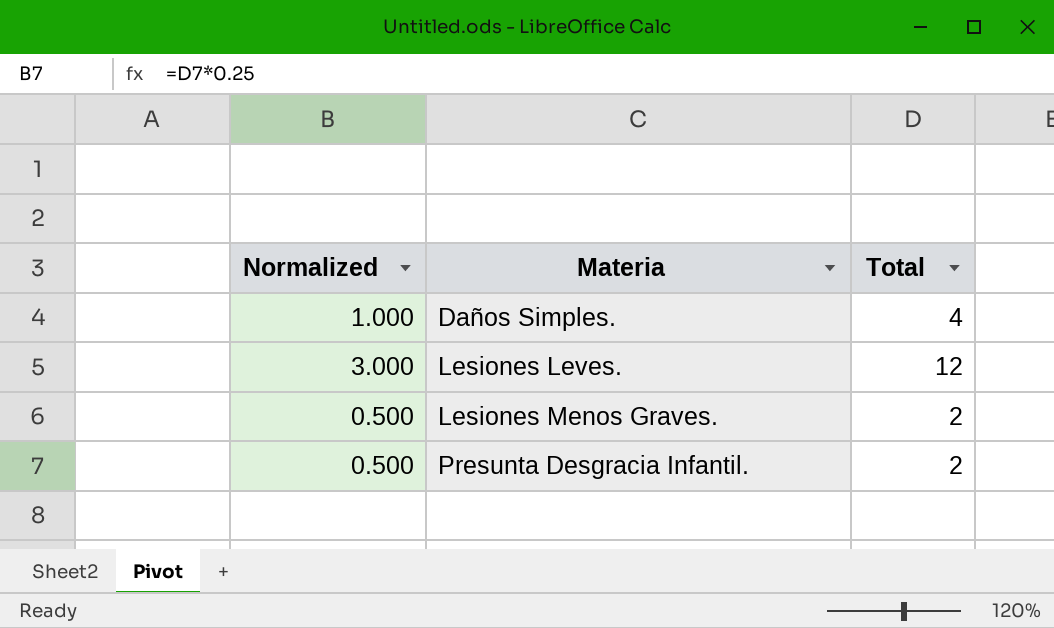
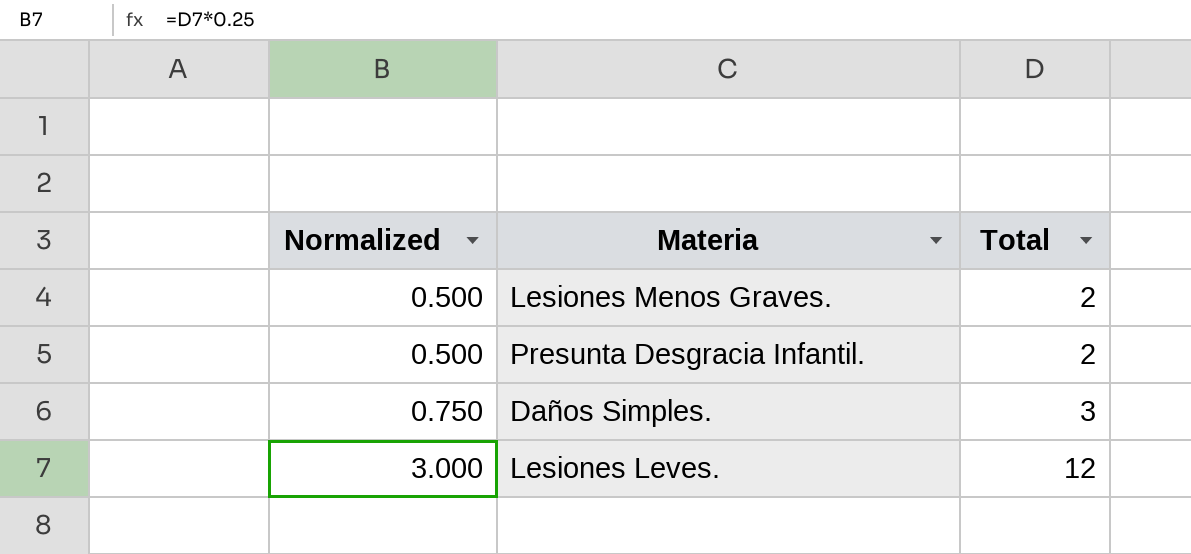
row order: Materia ascending -> Normalized ascending
Daños Simples. | Normalized: 1.000 -> 0.750
Daños Simples. | Total: 4 -> 3

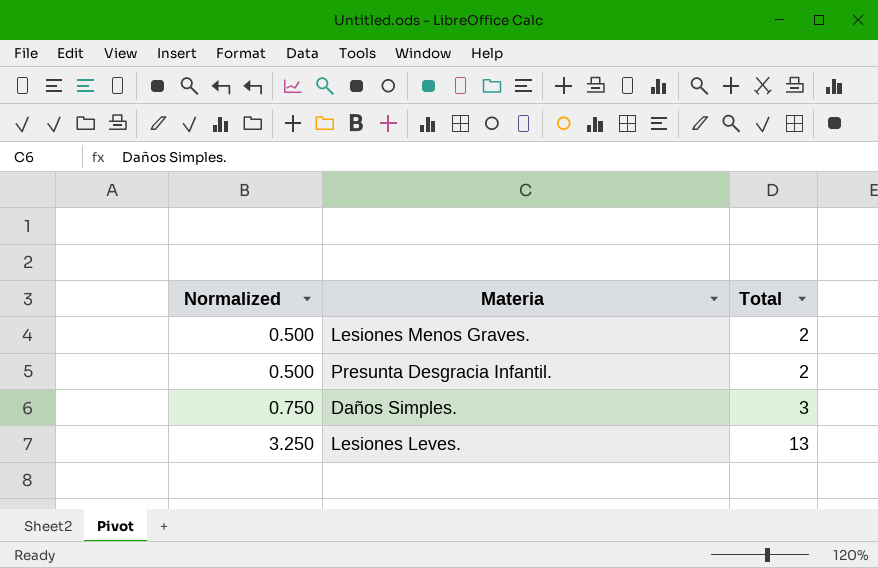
Lesiones Leves. | Normalized: 3.000 -> 3.250
Lesiones Leves. | Total: 12 -> 13

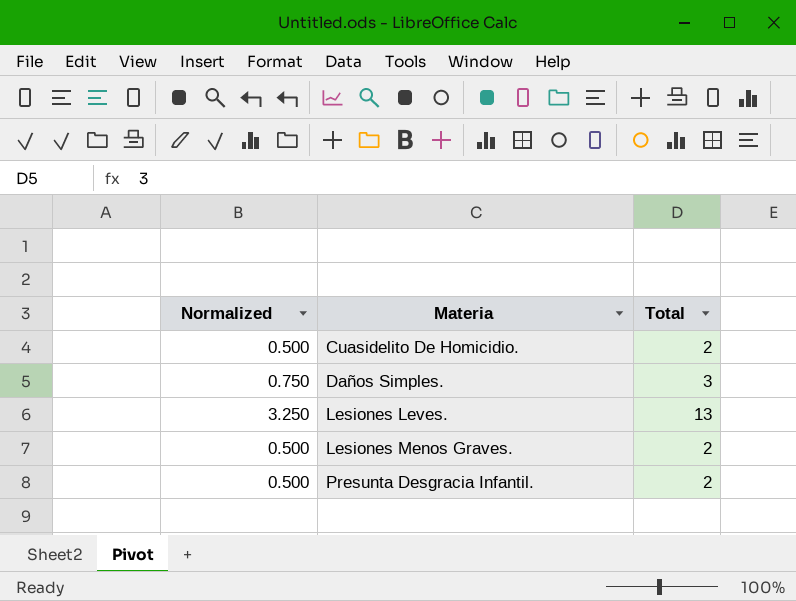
row order: Normalized ascending -> Materia ascending
row Cuasidelito De Homicidio.: none -> 0.500 | 2

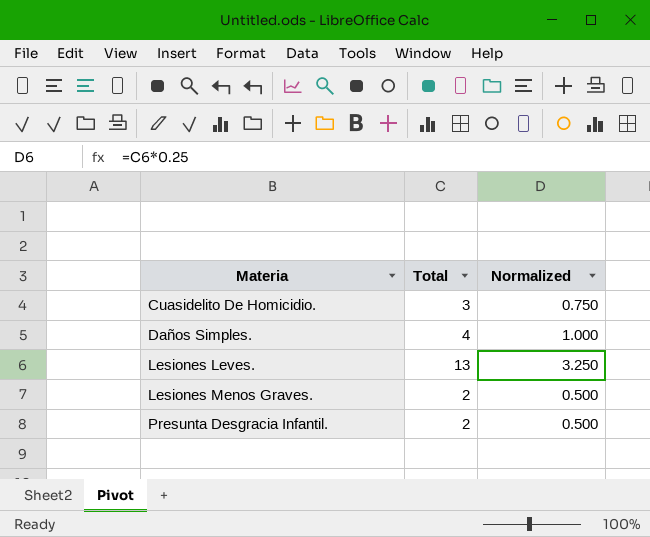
column Normalized | position: 1 -> 3
Cuasidelito De Homicidio. | Total: 2 -> 3
Cuasidelito De Homicidio. | Normalized: 0.500 -> 0.750
Daños Simples. | Total: 3 -> 4
Daños Simples. | Normalized: 0.750 -> 1.000

